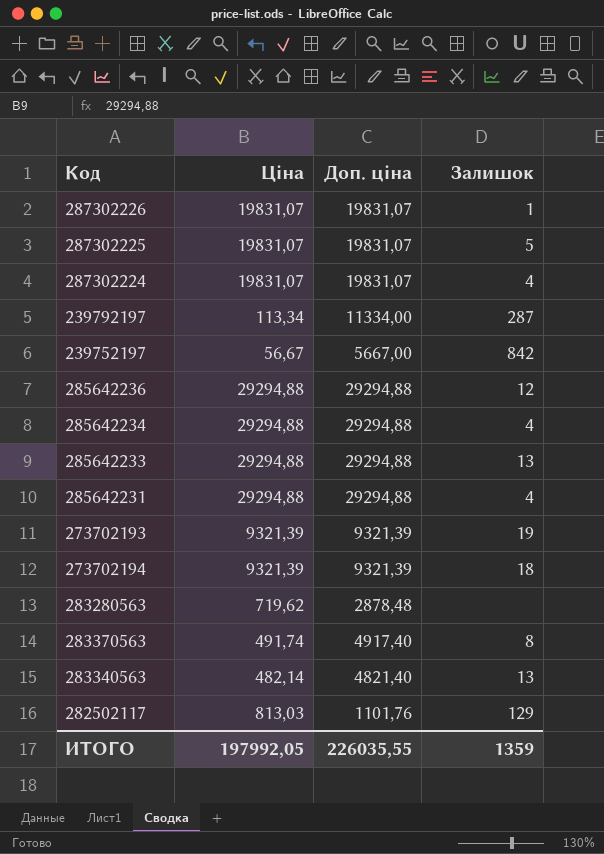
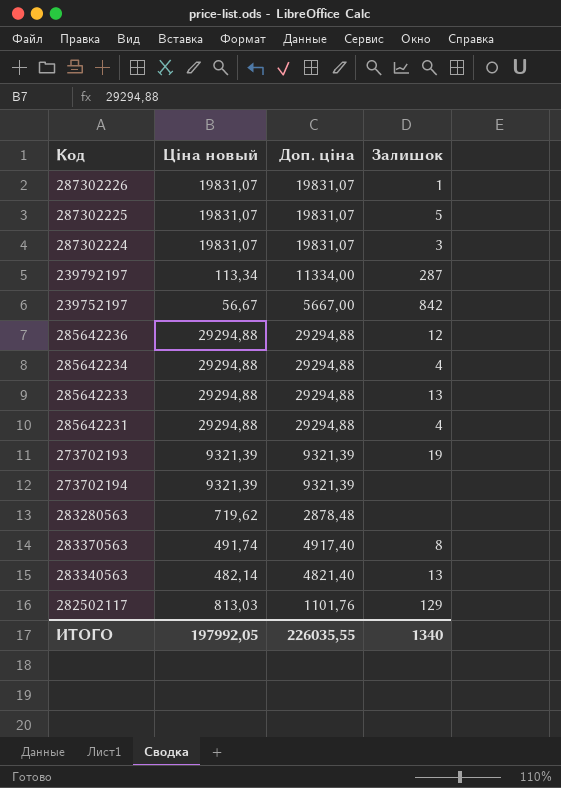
column name: Ціна -> Ціна новый
287302224 | Залишок: 4 -> 3
273702194 | Залишок: 18 -> none
ИТОГО | Залишок: 1359 -> 1340

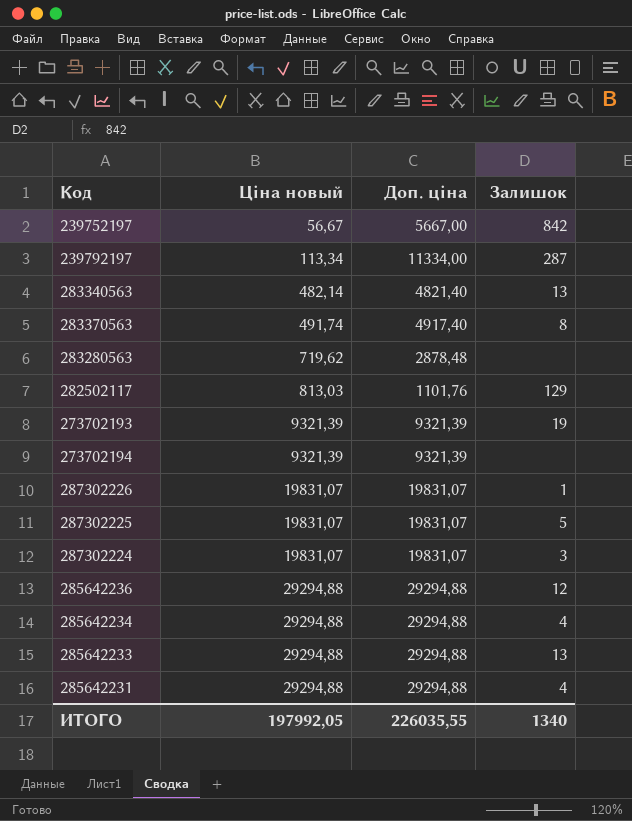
row order: none -> Ціна новый ascending

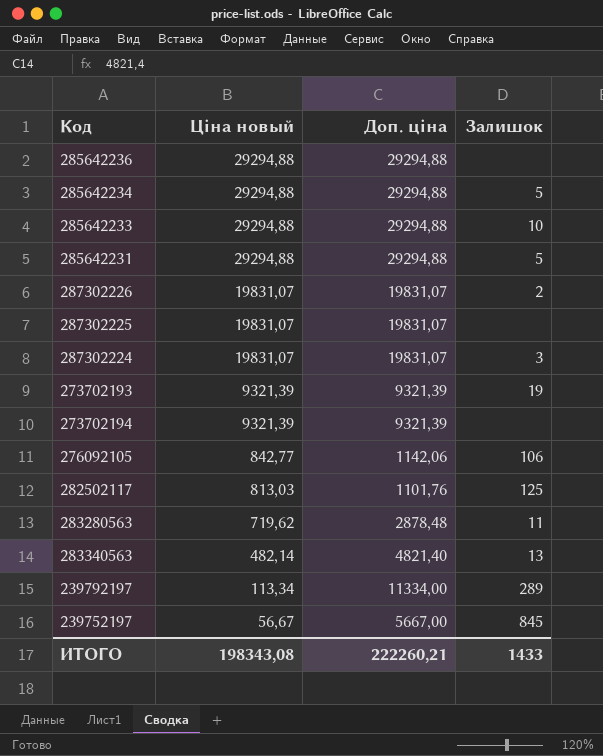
row order: Ціна новый ascending -> Ціна новый descending
row 283370563: 491,74 | 4917,40 | 8 -> none
285642236 | Залишок: 12 -> none
285642234 | Залишок: 4 -> 5
285642233 | Залишок: 13 -> 10
285642231 | Залишок: 4 -> 5
287302226 | Залишок: 1 -> 2
287302225 | Залишок: 5 -> none
row 276092105: none -> 842,77 | 1142,06 | 106
282502117 | Залишок: 129 -> 125
283280563 | Залишок: none -> 11
239792197 | Залишок: 287 -> 289
239752197 | Залишок: 842 -> 845
ИТОГО | Ціна новый: 197992,05 -> 198343,08
ИТОГО | Доп. ціна: 226035,55 -> 222260,21
ИТОГО | Залишок: 1340 -> 1433

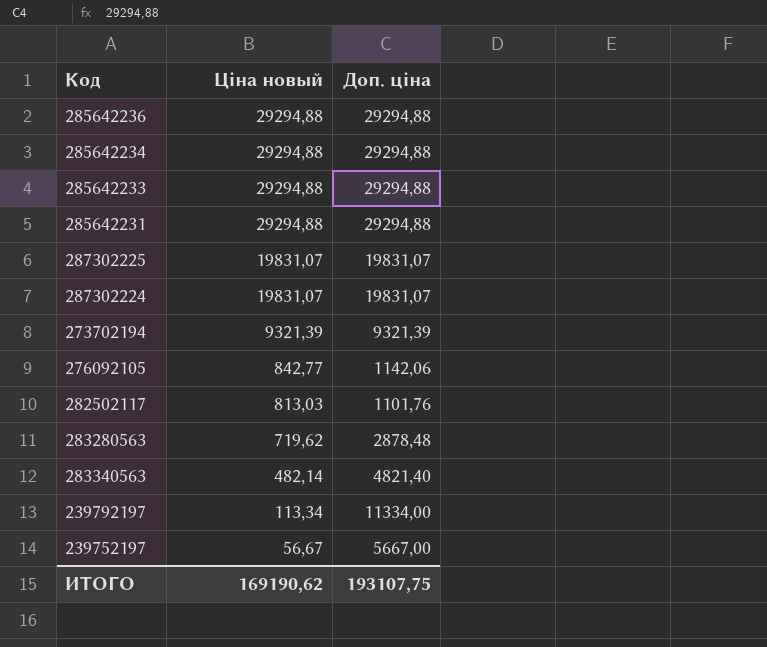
column Залишок | position: 4 -> none
row 287302226: 19831,07 | 19831,07 | 2 -> none
row 273702193: 9321,39 | 9321,39 | 19 -> none
ИТОГО | Ціна новый: 198343,08 -> 169190,62
ИТОГО | Доп. ціна: 222260,21 -> 193107,75

